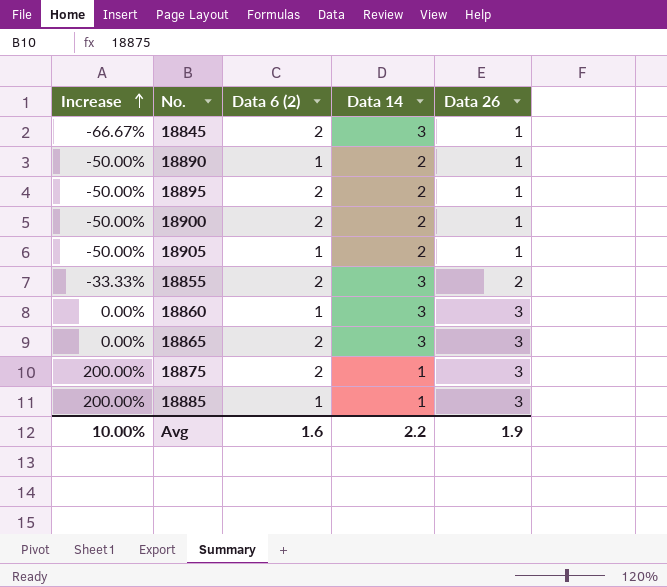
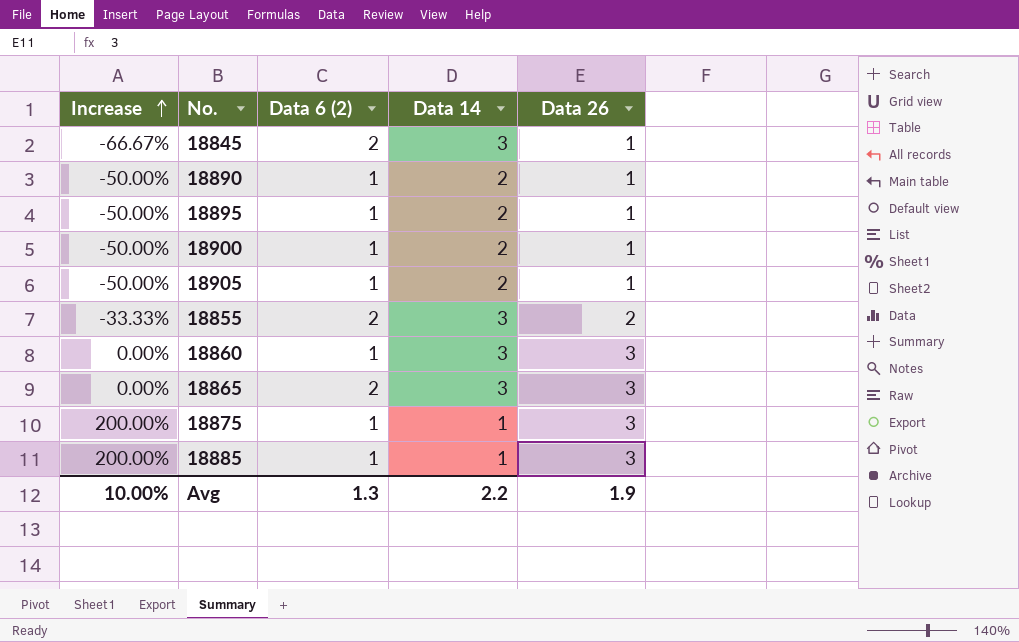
18895 | Data 6 (2): 2 -> 1
18900 | Data 6 (2): 2 -> 1
18875 | Data 6 (2): 2 -> 1
Avg | Data 6 (2): 1.6 -> 1.3

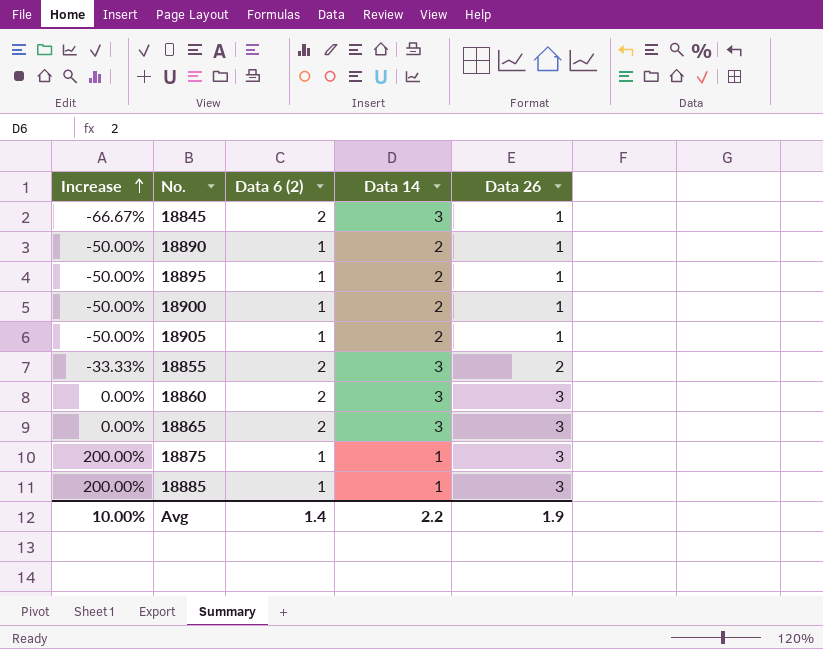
18860 | Data 6 (2): 1 -> 2
Avg | Data 6 (2): 1.3 -> 1.4

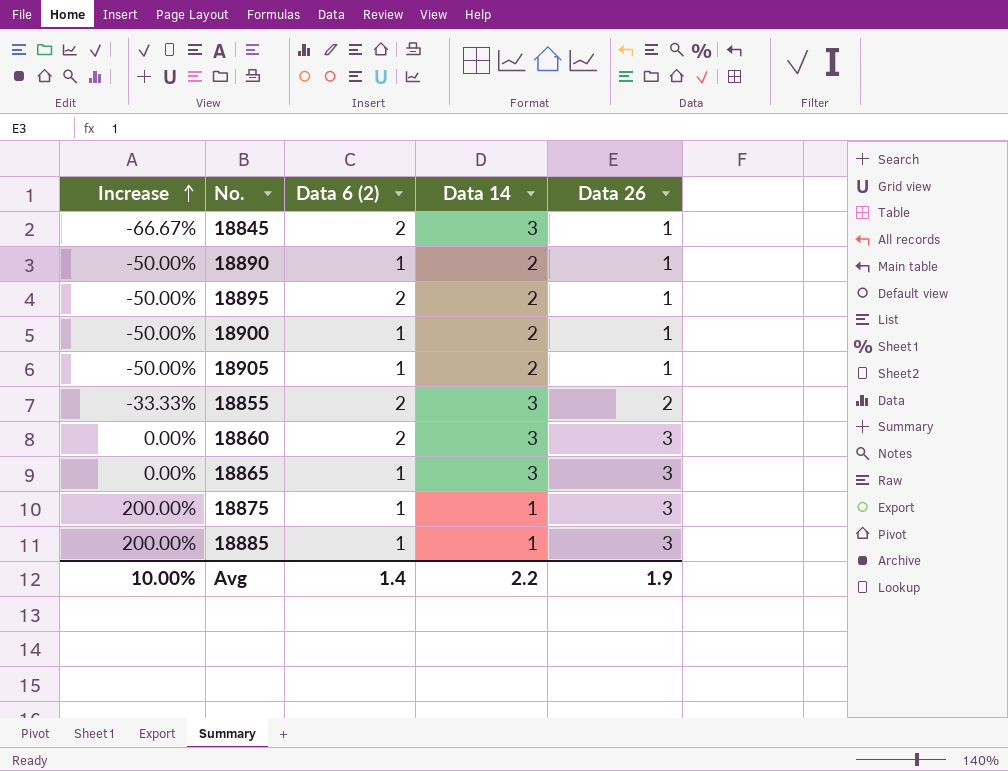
18895 | Data 6 (2): 1 -> 2
18865 | Data 6 (2): 2 -> 1

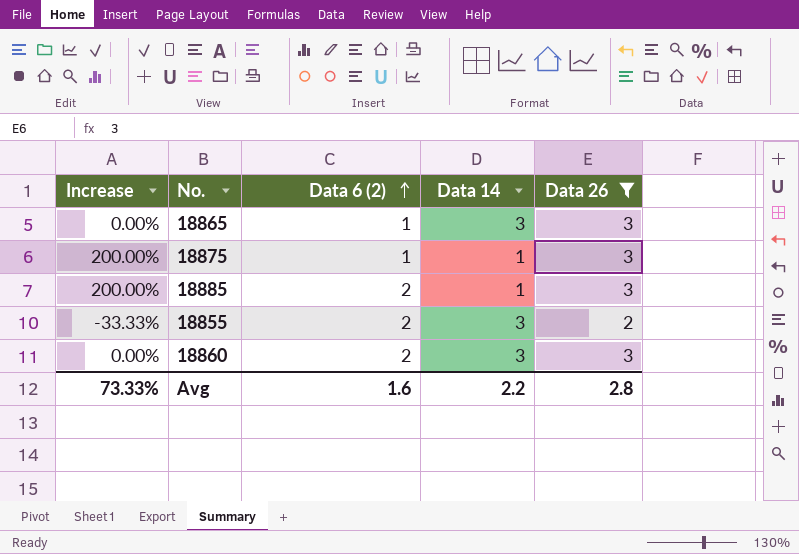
filter: none -> Data 26 != 1
row order: Increase ascending -> Data 6 (2) ascending
18885 | Data 6 (2): 1 -> 2
Avg | Increase: 10.00% -> 73.33%
Avg | Data 6 (2): 1.4 -> 1.6
Avg | Data 26: 1.9 -> 2.8

